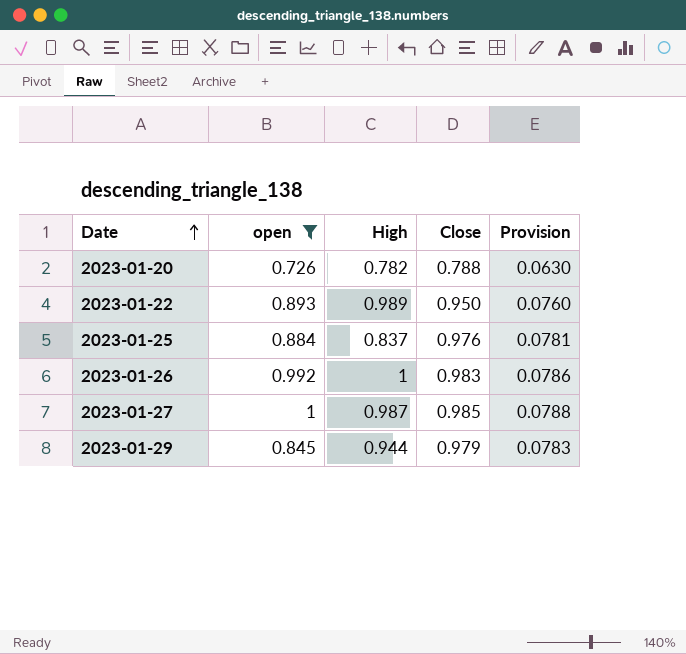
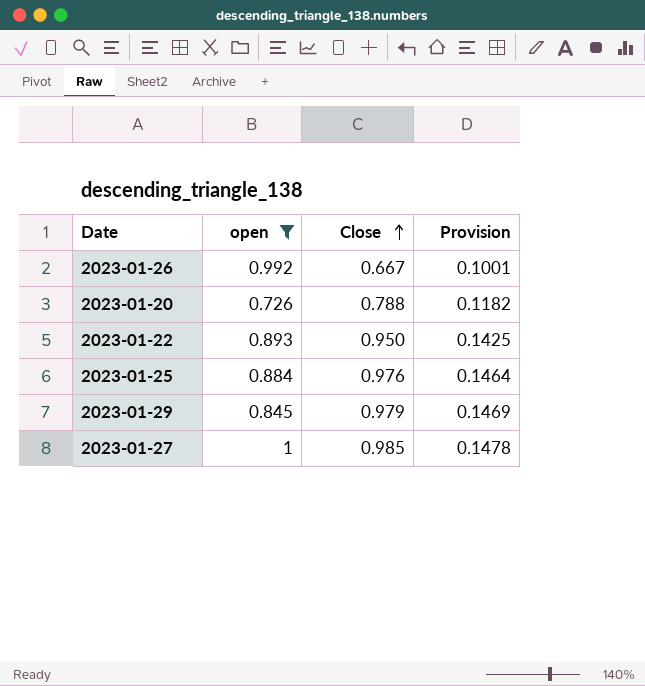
row order: Date ascending -> Close ascending
column High | position: 3 -> none
column Provision | formula: [Close] * 0.08 -> [Close] * 0.15
2023-01-26 | Close: 0.983 -> 0.667

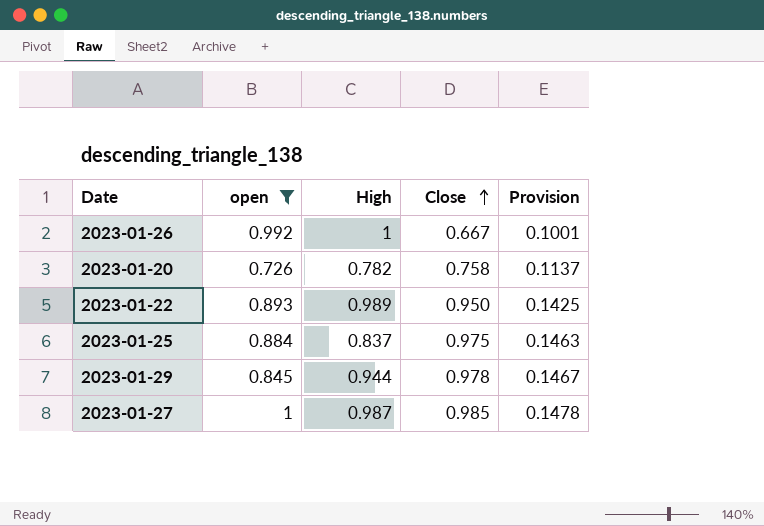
column High | position: none -> 3
2023-01-20 | Close: 0.788 -> 0.758
2023-01-20 | Provision: 0.1182 -> 0.1137
2023-01-25 | Close: 0.976 -> 0.975
2023-01-25 | Provision: 0.1464 -> 0.1463
2023-01-29 | Close: 0.979 -> 0.978
2023-01-29 | Provision: 0.1469 -> 0.1467

